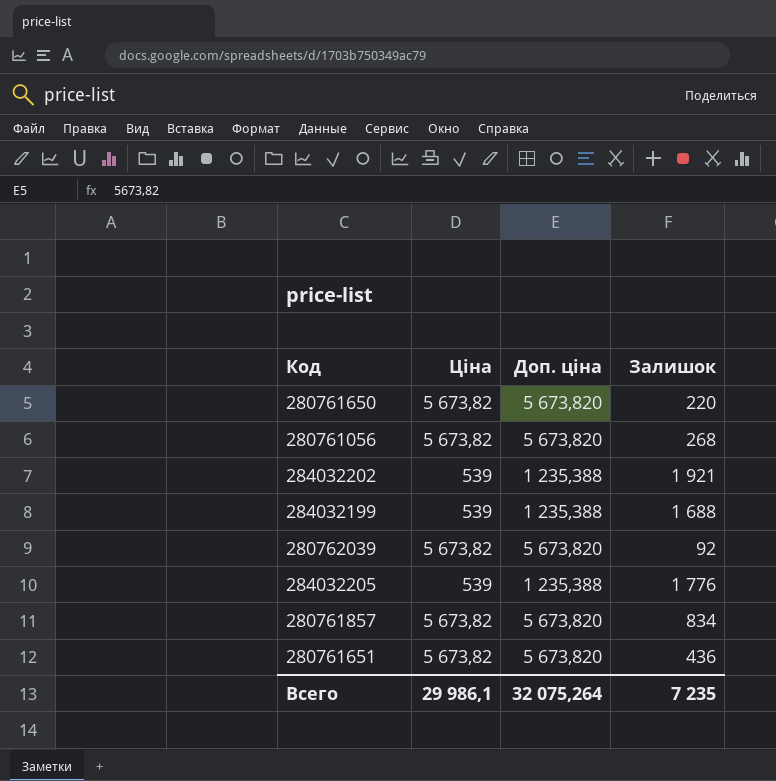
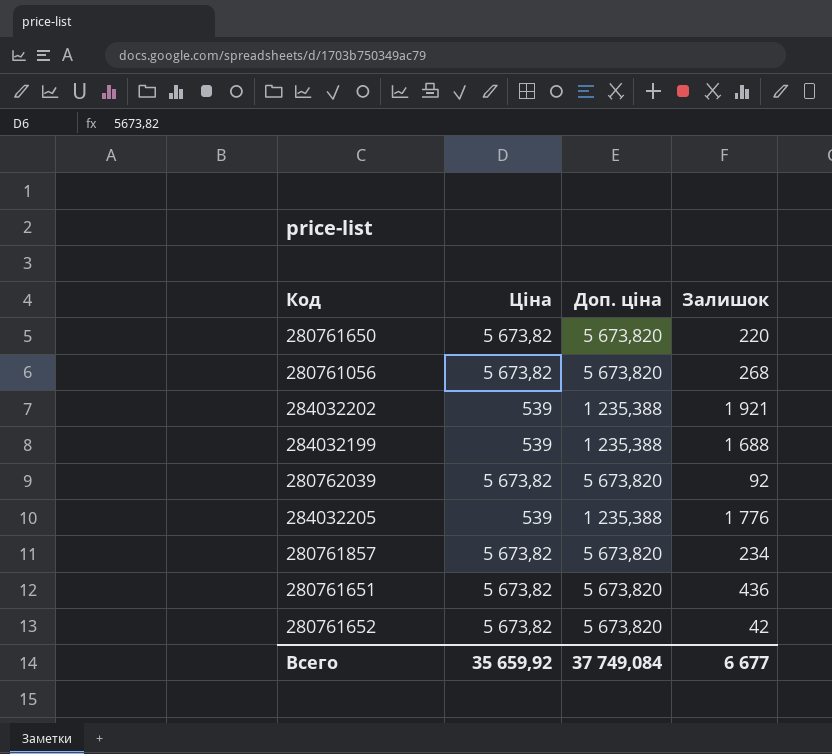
280761857 | Залишок: 834 -> 234
row 280761652: none -> 5 673,82 | 5 673,820 | 42
Всего | Ціна: 29 986,1 -> 35 659,92
Всего | Доп. ціна: 32 075,264 -> 37 749,084
Всего | Залишок: 7 235 -> 6 677

